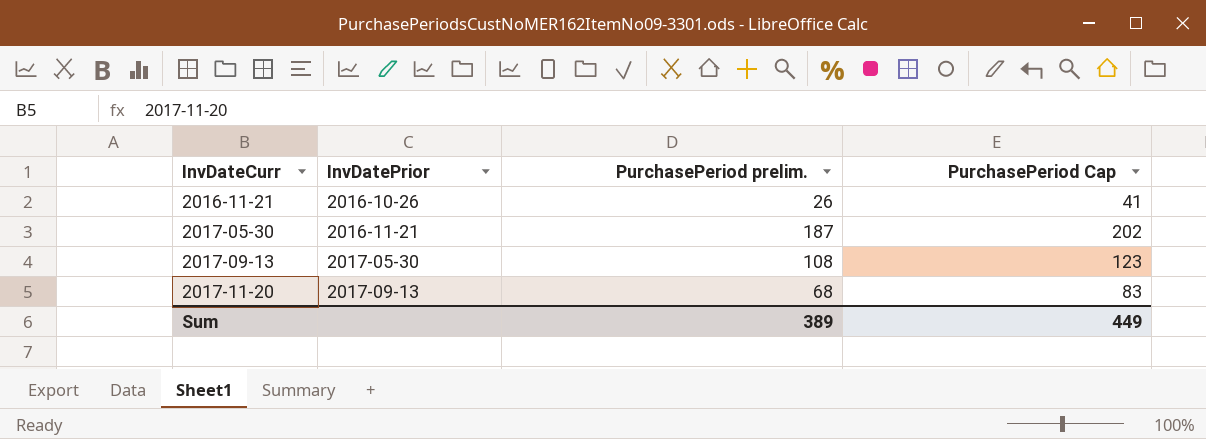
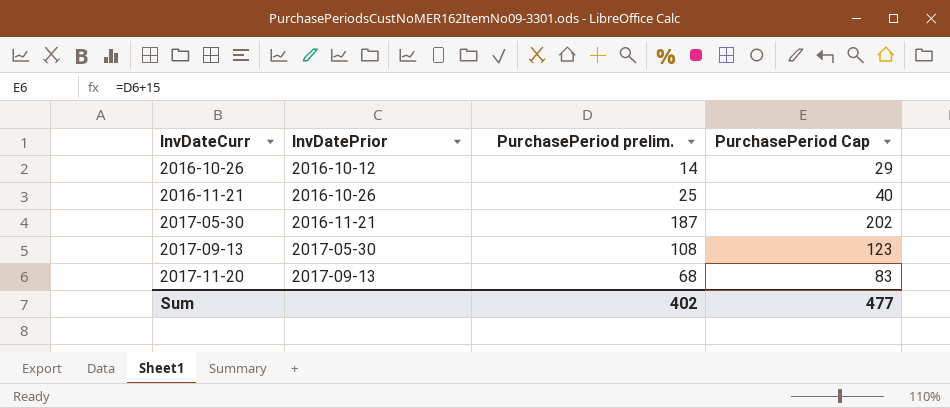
row 2016-10-26: none -> 2016-10-12 | 14 | 29
2016-11-21 | PurchasePeriod prelim.: 26 -> 25
2016-11-21 | PurchasePeriod Cap: 41 -> 40
Sum | PurchasePeriod prelim.: 389 -> 402
Sum | PurchasePeriod Cap: 449 -> 477

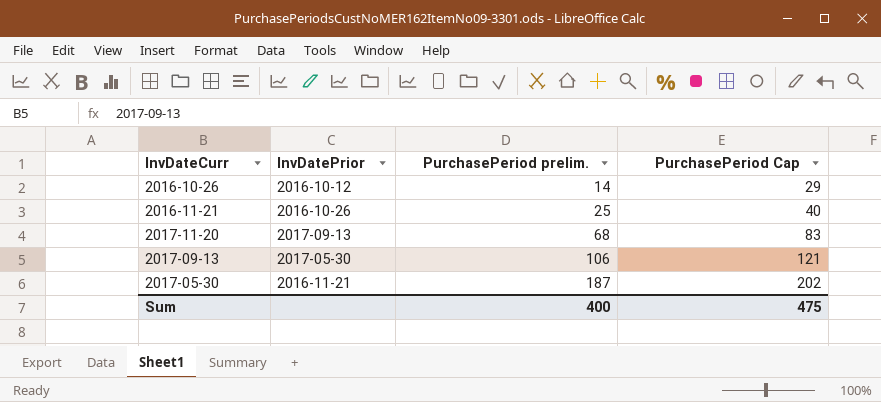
row order: InvDateCurr ascending -> PurchasePeriod prelim. ascending
2017-09-13 | PurchasePeriod prelim.: 108 -> 106
2017-09-13 | PurchasePeriod Cap: 123 -> 121
Sum | PurchasePeriod prelim.: 402 -> 400
Sum | PurchasePeriod Cap: 477 -> 475

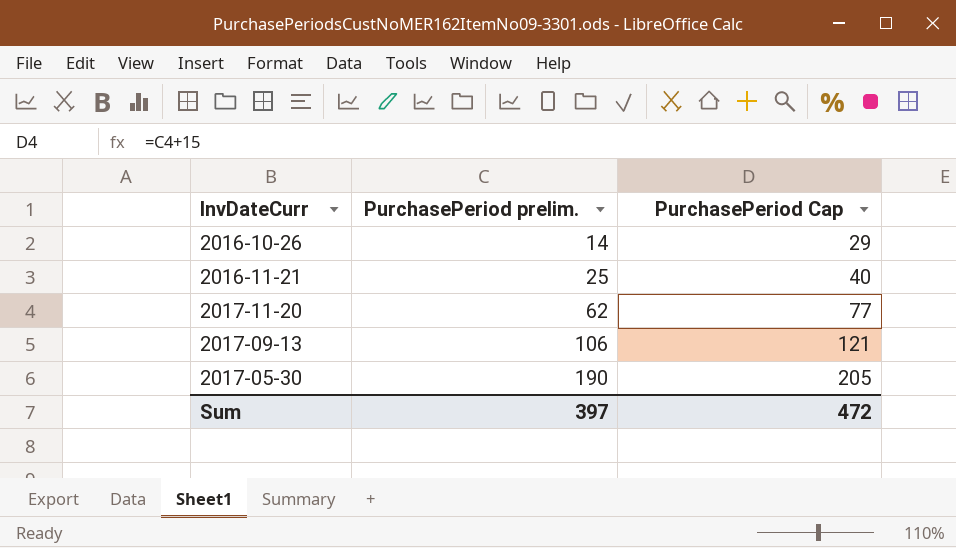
column InvDatePrior | position: 2 -> none
2017-11-20 | PurchasePeriod prelim.: 68 -> 62
2017-11-20 | PurchasePeriod Cap: 83 -> 77
2017-05-30 | PurchasePeriod prelim.: 187 -> 190
2017-05-30 | PurchasePeriod Cap: 202 -> 205
Sum | PurchasePeriod prelim.: 400 -> 397
Sum | PurchasePeriod Cap: 475 -> 472

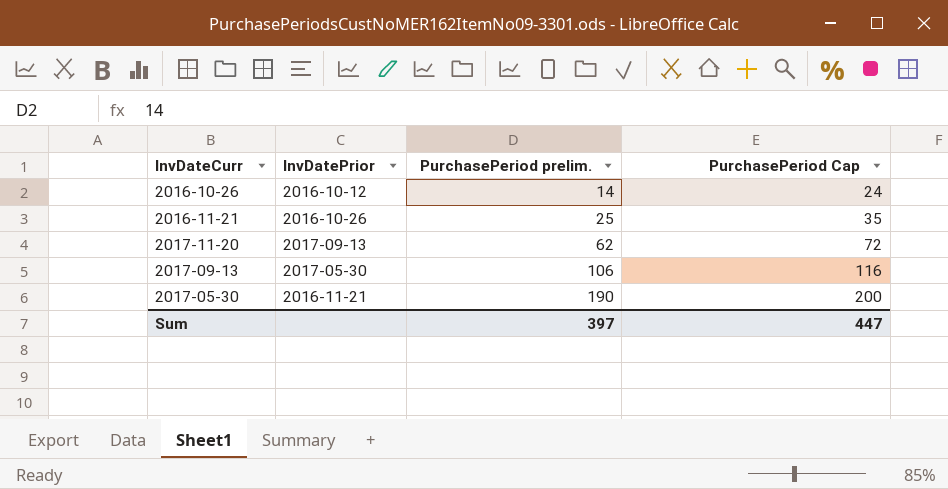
column InvDatePrior | position: none -> 2
column PurchasePeriod Cap | formula: [PurchasePeriod prelim.] + 15 -> [PurchasePeriod prelim.] + 10
Sum | PurchasePeriod Cap: 472 -> 447

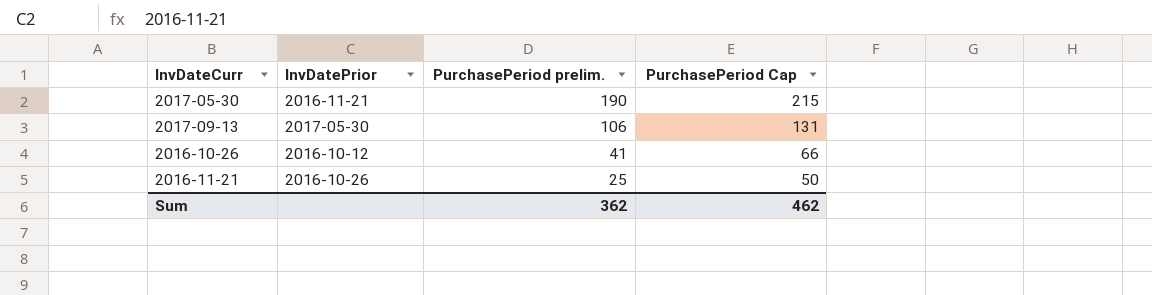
row order: PurchasePeriod prelim. ascending -> PurchasePeriod prelim. descending
column PurchasePeriod Cap | formula: [PurchasePeriod prelim.] + 10 -> [PurchasePeriod prelim.] + 25
row 2017-11-20: 2017-09-13 | 62 | 72 -> none
2016-10-26 | PurchasePeriod prelim.: 14 -> 41
Sum | PurchasePeriod prelim.: 397 -> 362
Sum | PurchasePeriod Cap: 447 -> 462

